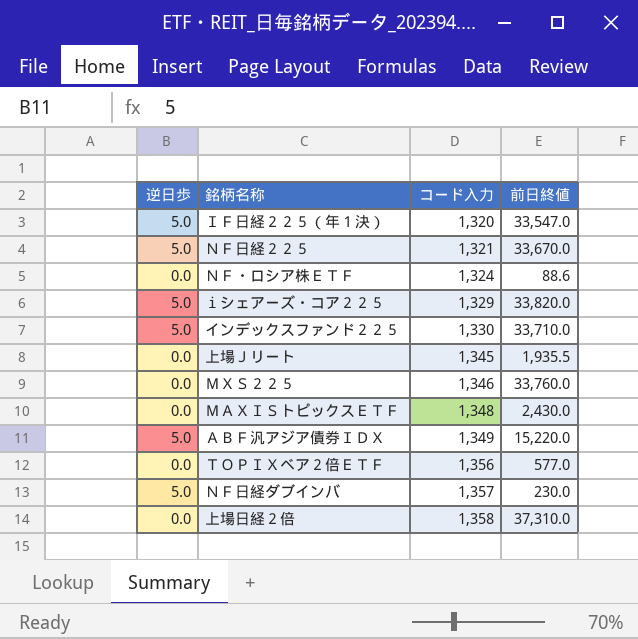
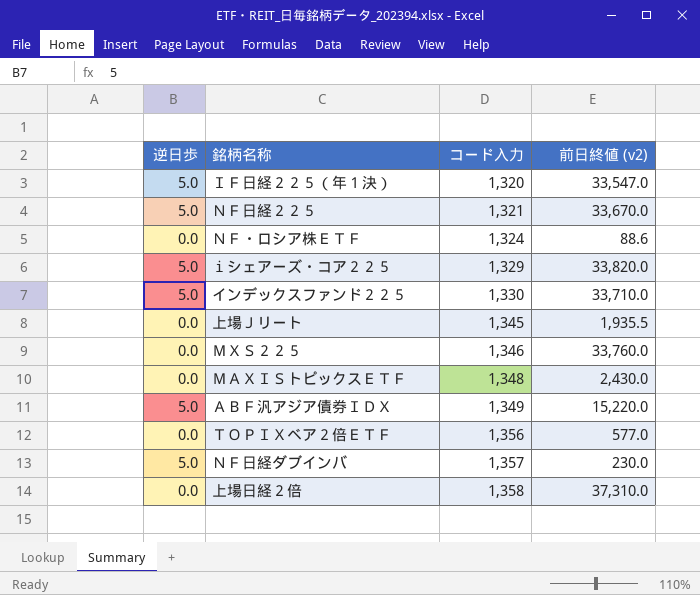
column name: 前日終値 -> 前日終値 (v2)

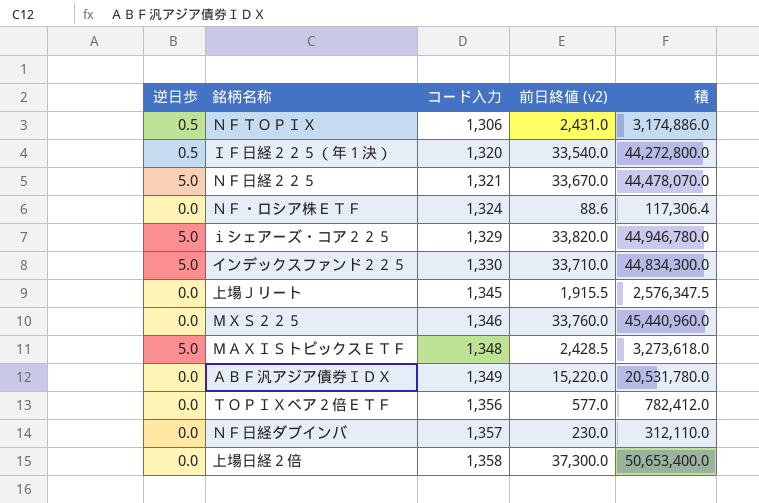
column 積 | formula: none -> [コード入力] * [前日終値 (v2)]
row ＮＦＴＯＰＩＸ: none -> 0.5 | 1,306 | 2,431.0 | 3,174,886.0
ＩＦ日経２２５（年１決） | 逆日歩: 5.0 -> 0.5
ＩＦ日経２２５（年１決） | 前日終値 (v2): 33,547.0 -> 33,540.0
上場Ｊリート | 前日終値 (v2): 1,935.5 -> 1,915.5
ＭＡＸＩＳトピックスＥＴＦ | 逆日歩: 0.0 -> 5.0
ＭＡＸＩＳトピックスＥＴＦ | 前日終値 (v2): 2,430.0 -> 2,428.5
ＡＢＦ汎アジア債券ＩＤＸ | 逆日歩: 5.0 -> 0.0
ＮＦ日経ダブインバ | 逆日歩: 5.0 -> 0.0
上場日経２倍 | 前日終値 (v2): 37,310.0 -> 37,300.0

